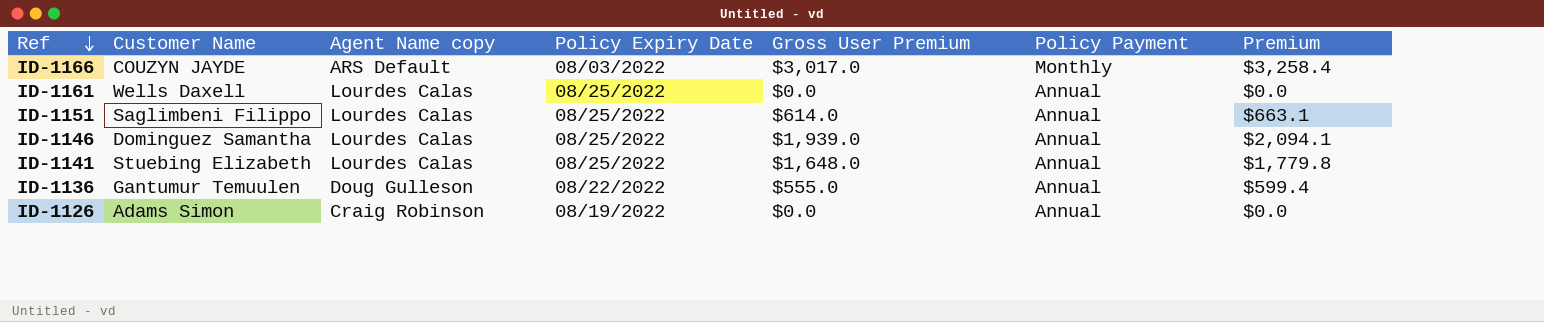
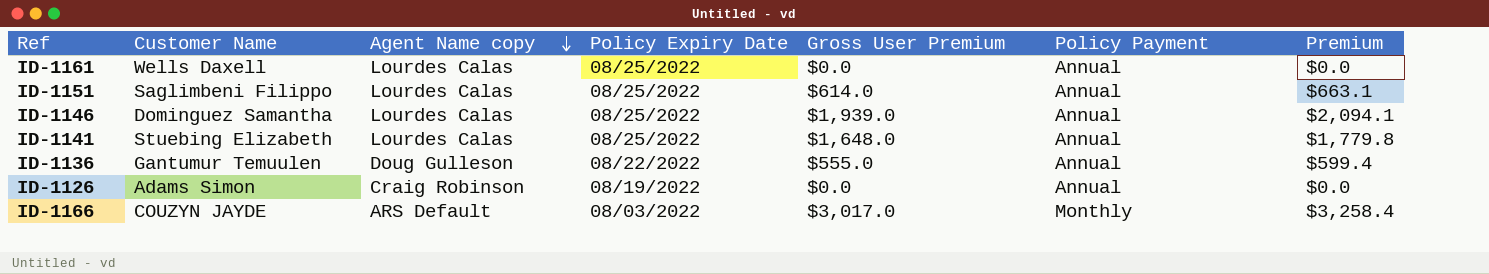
row order: Ref descending -> Agent Name copy descending

